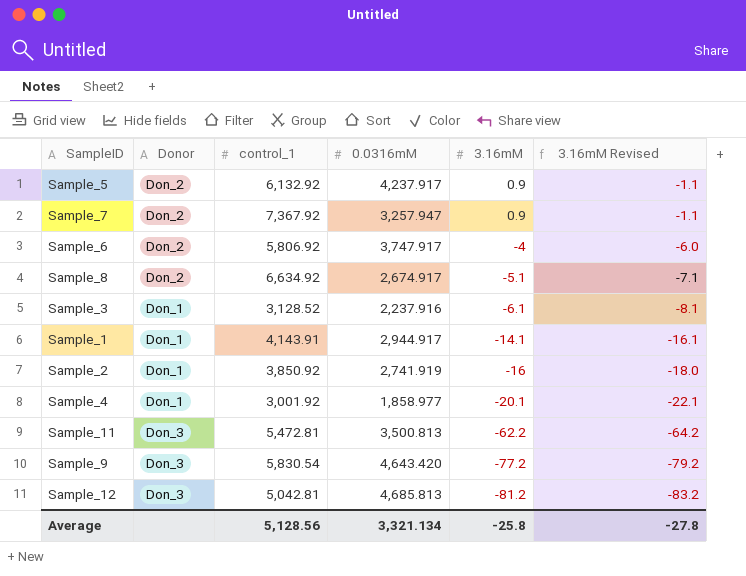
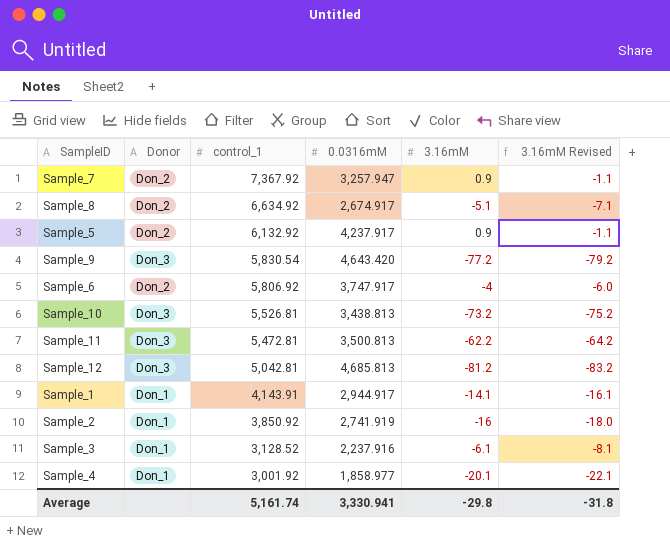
row order: 3.16mM descending -> control_1 descending
row Sample_10: none -> Don_3 | 5,526.81 | 3,438.813 | -73.2 | -75.2
Average | control_1: 5,128.56 -> 5,161.74
Average | 0.0316mM: 3,321.134 -> 3,330.941
Average | 3.16mM: -25.8 -> -29.8
Average | 3.16mM Revised: -27.8 -> -31.8

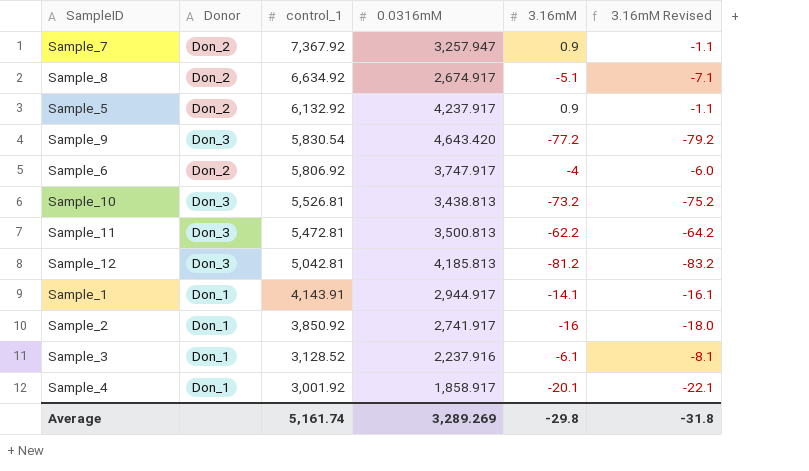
Sample_12 | 0.0316mM: 4,685.813 -> 4,185.813
Sample_2 | 0.0316mM: 2,741.919 -> 2,741.917
Sample_4 | 0.0316mM: 1,858.977 -> 1,858.917
Average | 0.0316mM: 3,330.941 -> 3,289.269

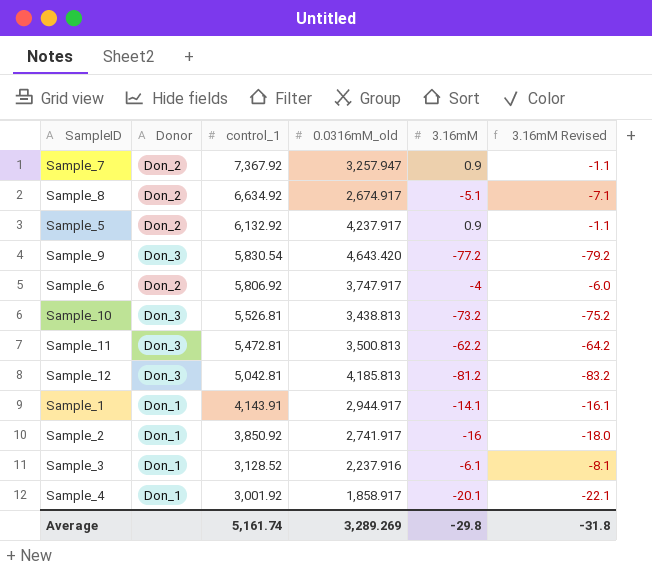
column name: 0.0316mM -> 0.0316mM_old

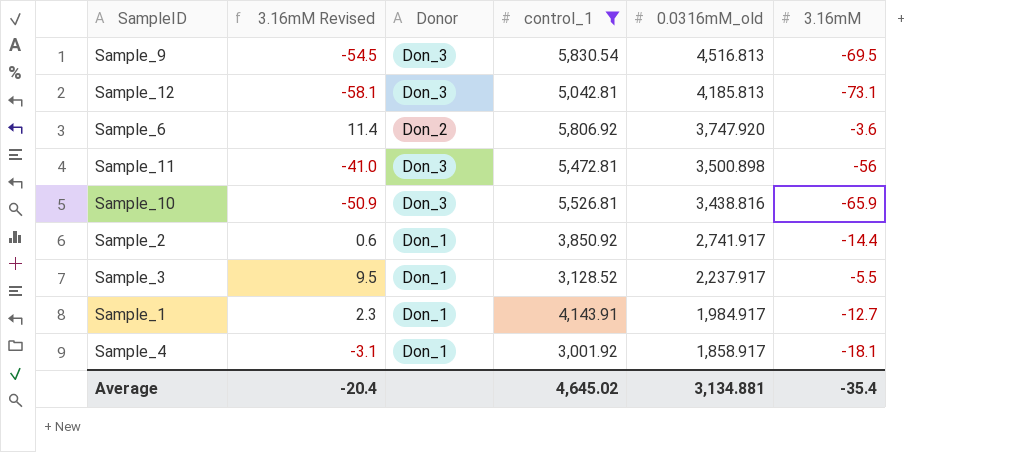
filter: none -> control_1 <= 5,830.54
row order: control_1 descending -> 0.0316mM_old descending
column 3.16mM Revised | formula: [3.16mM] - 2 -> [3.16mM] + 15
column 3.16mM Revised | position: 6 -> 2
Sample_9 | 0.0316mM_old: 4,643.420 -> 4,516.813
Sample_9 | 3.16mM: -77.2 -> -69.5
Sample_12 | 3.16mM: -81.2 -> -73.1
Sample_6 | 0.0316mM_old: 3,747.917 -> 3,747.920
Sample_6 | 3.16mM: -4 -> -3.6
Sample_11 | 0.0316mM_old: 3,500.813 -> 3,500.898
Sample_11 | 3.16mM: -62.2 -> -56
Sample_10 | 0.0316mM_old: 3,438.813 -> 3,438.816
Sample_10 | 3.16mM: -73.2 -> -65.9
Sample_2 | 3.16mM: -16 -> -14.4
Sample_3 | 0.0316mM_old: 2,237.916 -> 2,237.917
Sample_3 | 3.16mM: -6.1 -> -5.5
Sample_1 | 0.0316mM_old: 2,944.917 -> 1,984.917
Sample_1 | 3.16mM: -14.1 -> -12.7
Sample_4 | 3.16mM: -20.1 -> -18.1
Average | 3.16mM Revised: -31.8 -> -20.4
Average | control_1: 5,161.74 -> 4,645.02
Average | 0.0316mM_old: 3,289.269 -> 3,134.881
Average | 3.16mM: -29.8 -> -35.4

